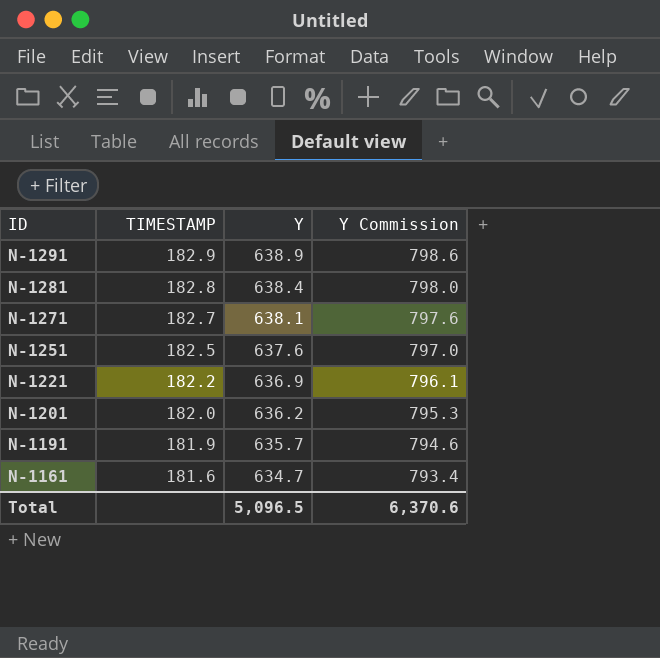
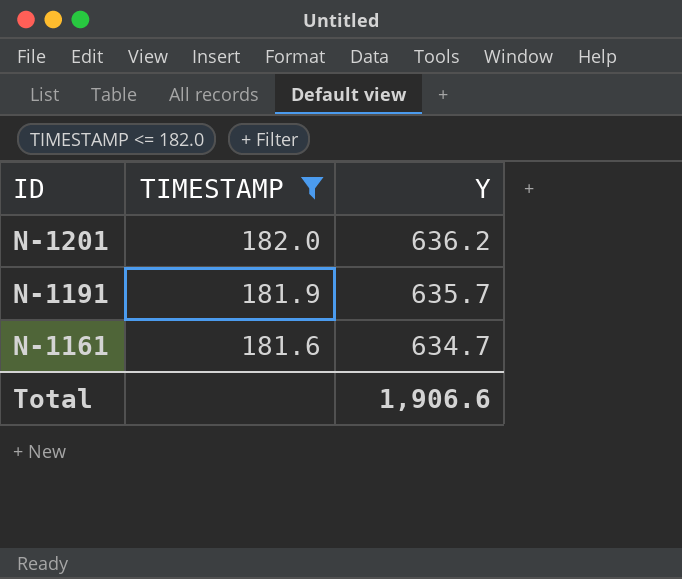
filter: none -> TIMESTAMP <= 182.0
column Y Commission | formula: [Y] * 1.25 -> none
Total | Y: 5,096.5 -> 1,906.6

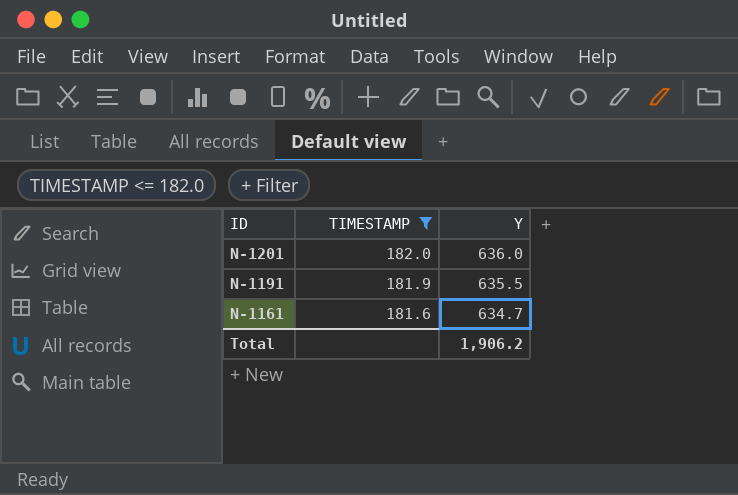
N-1201 | Y: 636.2 -> 636.0
N-1191 | Y: 635.7 -> 635.5
Total | Y: 1,906.6 -> 1,906.2

